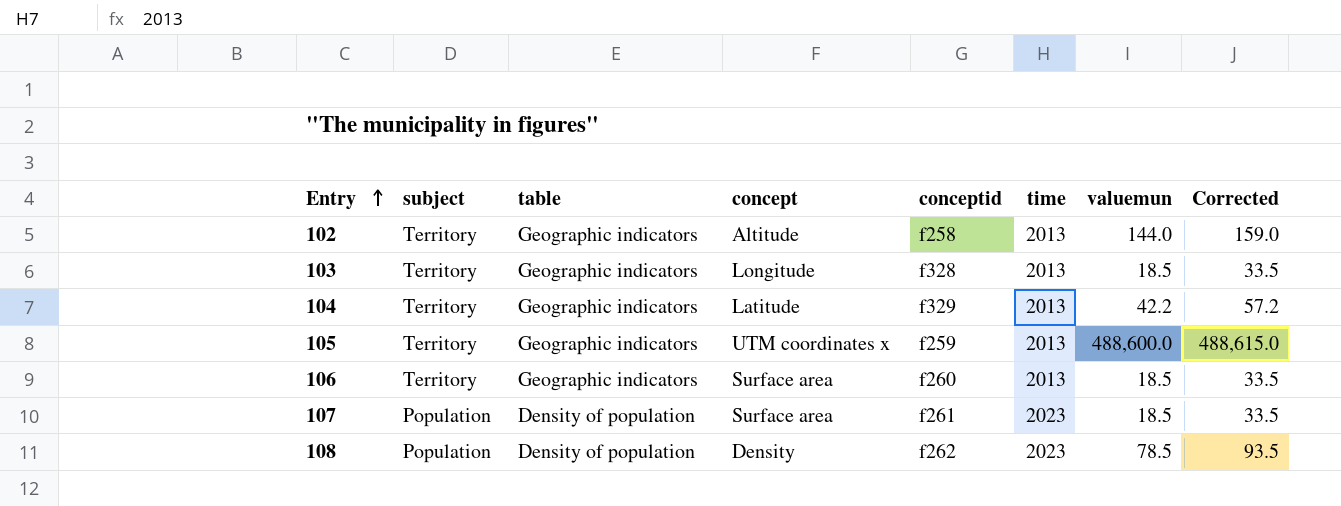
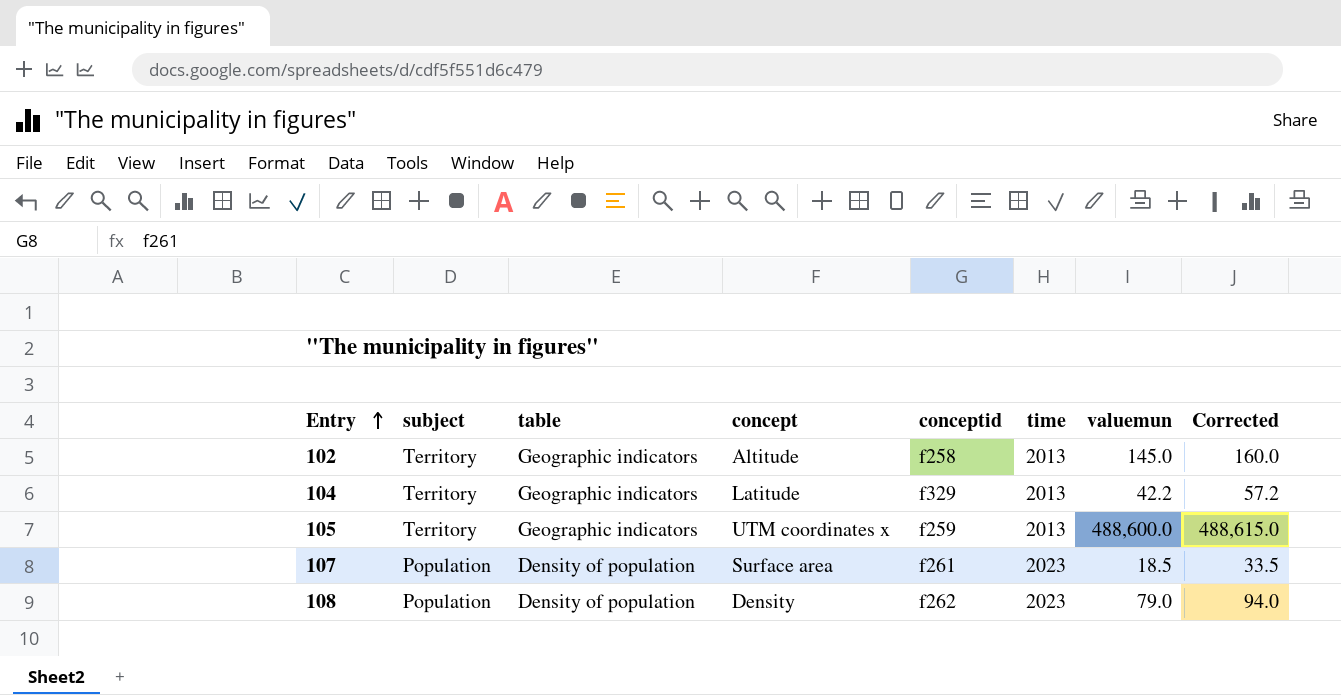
row 103: Territory | Geographic indicators | Longitude | f328 | 2013 | 18.5 | 33.5 -> none
row 106: Territory | Geographic indicators | Surface area | f260 | 2013 | 18.5 | 33.5 -> none
102 | valuemun: 144.0 -> 145.0
102 | Corrected: 159.0 -> 160.0
108 | valuemun: 78.5 -> 79.0
108 | Corrected: 93.5 -> 94.0

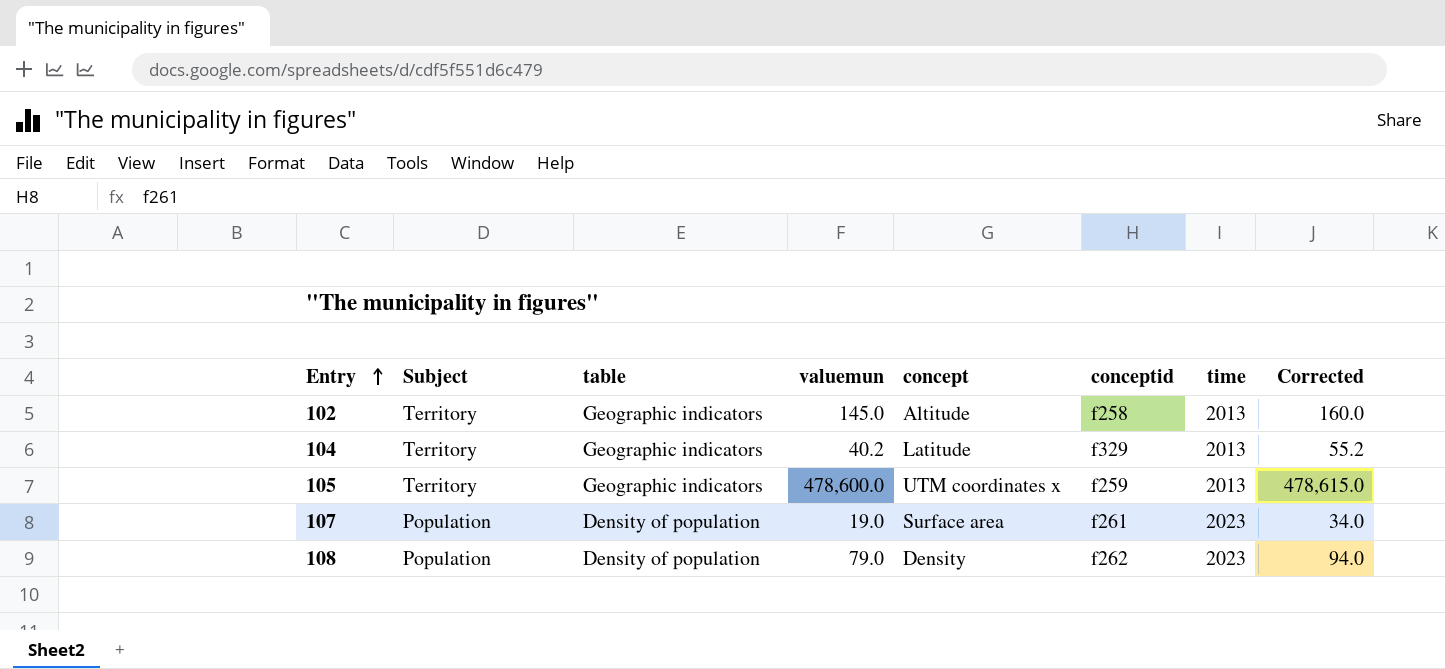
column name: subject -> Subject
column valuemun | position: 7 -> 4
104 | valuemun: 42.2 -> 40.2
104 | Corrected: 57.2 -> 55.2
105 | valuemun: 488,600.0 -> 478,600.0
105 | Corrected: 488,615.0 -> 478,615.0
107 | valuemun: 18.5 -> 19.0
107 | Corrected: 33.5 -> 34.0

